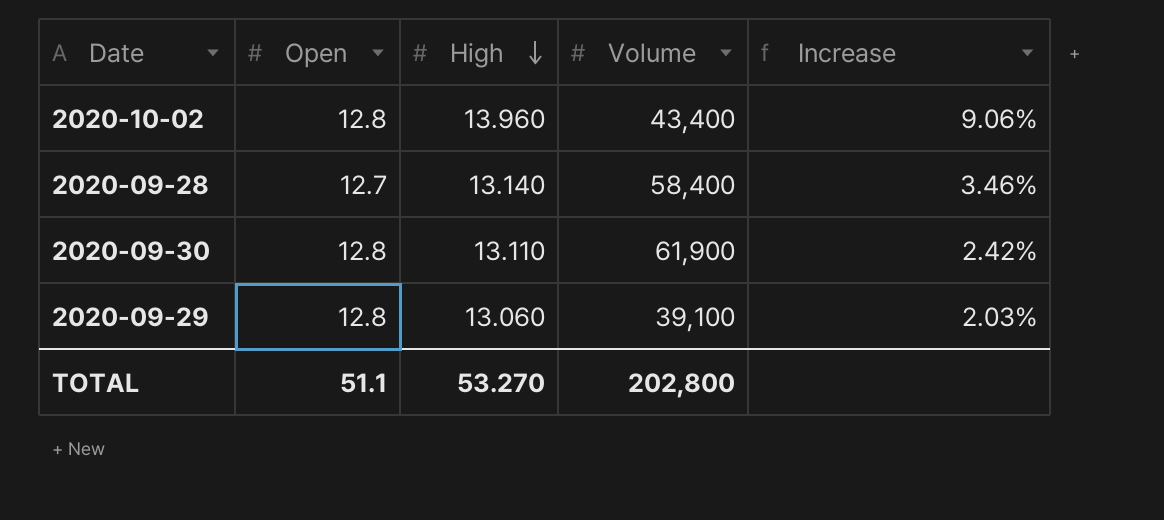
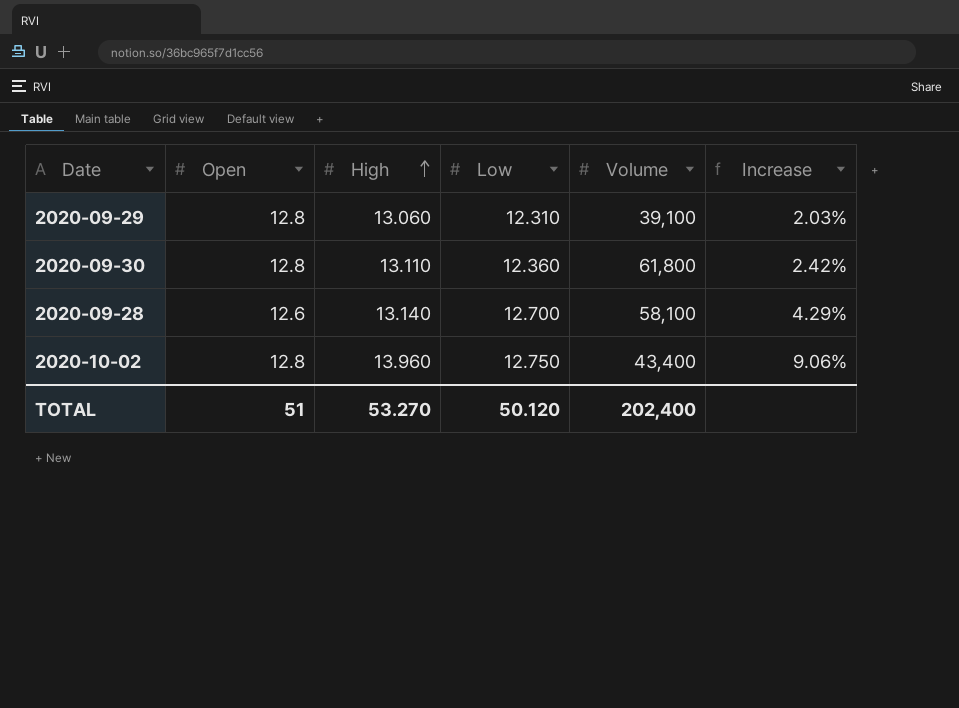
row order: High descending -> High ascending
column Low | position: none -> 4
2020-09-30 | Volume: 61,900 -> 61,800
2020-09-28 | Open: 12.7 -> 12.6
2020-09-28 | Volume: 58,400 -> 58,100
2020-09-28 | Increase: 3.46% -> 4.29%
TOTAL | Open: 51.1 -> 51
TOTAL | Volume: 202,800 -> 202,400

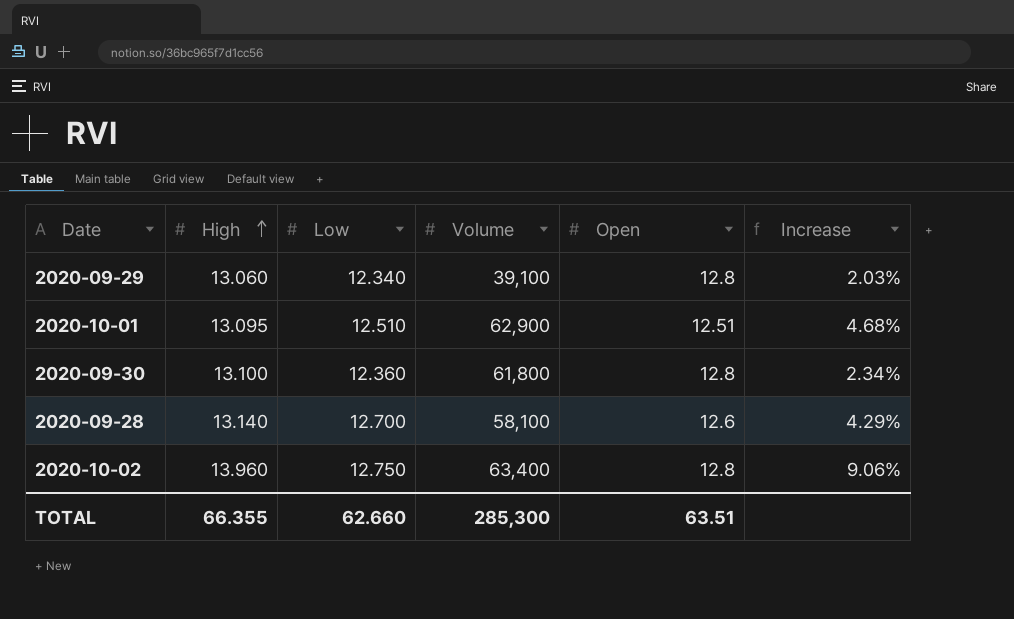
column Open | position: 2 -> 5
2020-09-29 | Low: 12.310 -> 12.340
row 2020-10-01: none -> 13.095 | 12.510 | 62,900 | 12.51 | 4.68%
2020-09-30 | High: 13.110 -> 13.100
2020-09-30 | Increase: 2.42% -> 2.34%
2020-10-02 | Volume: 43,400 -> 63,400
TOTAL | High: 53.270 -> 66.355
TOTAL | Low: 50.120 -> 62.660
TOTAL | Volume: 202,400 -> 285,300
TOTAL | Open: 51 -> 63.51

